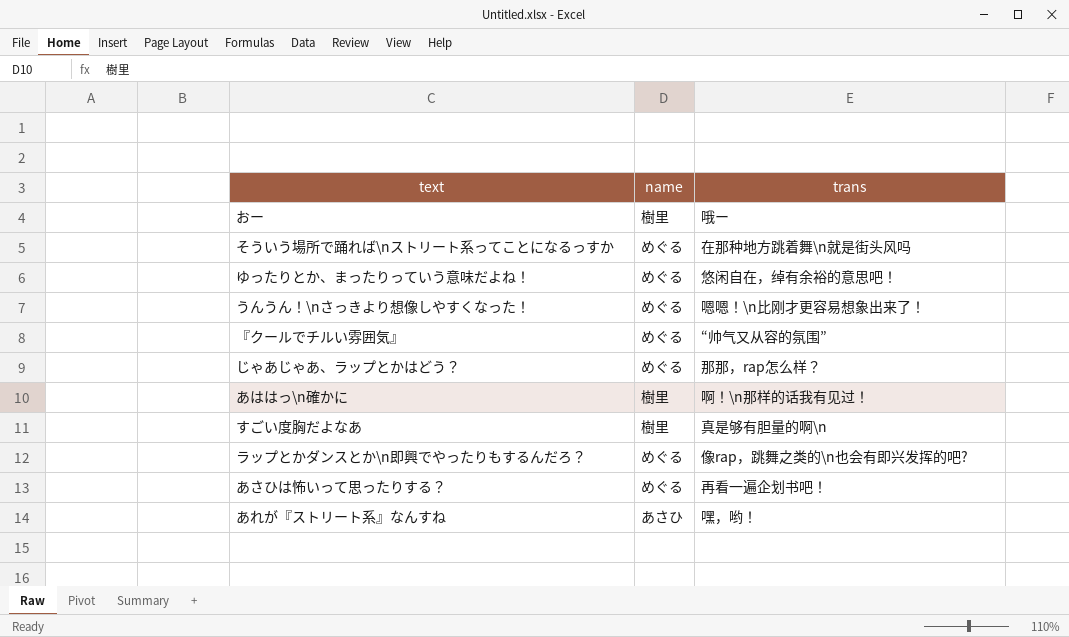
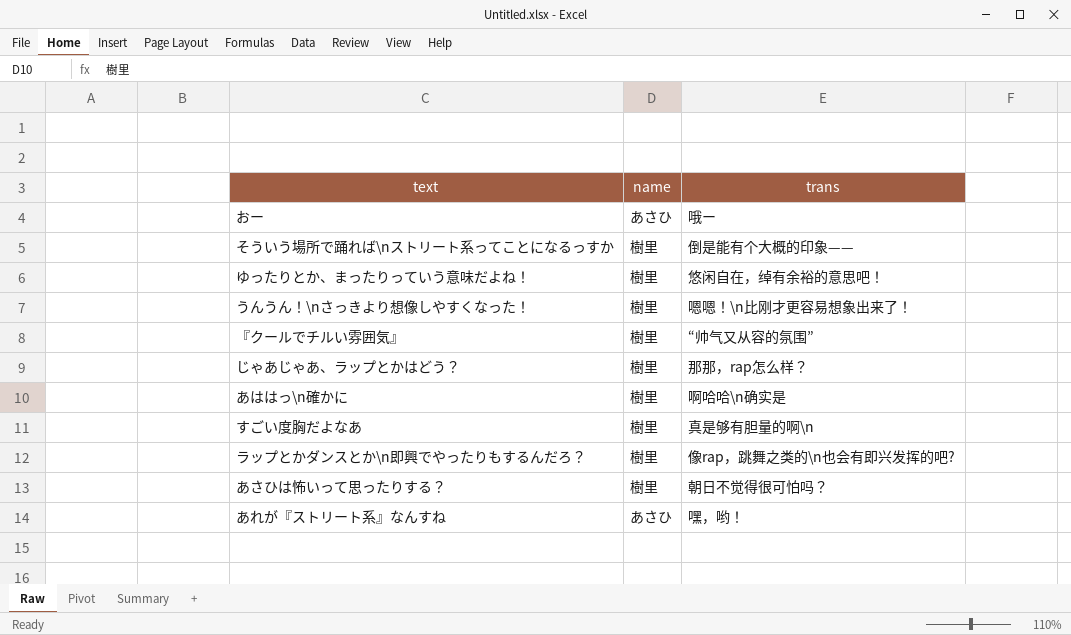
おー | name: 樹里 -> あさひ
そういう場所で踊れば\nストリート系ってことになるっすか | name: めぐる -> 樹里
そういう場所で踊れば\nストリート系ってことになるっすか | trans: 在那种地方跳着舞\n就是街头风吗 -> 倒是能有个大概的印象——
ゆったりとか、まったりっていう意味だよね！ | name: めぐる -> 樹里
うんうん！\nさっきより想像しやすくなった！ | name: めぐる -> 樹里
『クールでチルい雰囲気』 | name: めぐる -> 樹里
じゃあじゃあ、ラップとかはどう？ | name: めぐる -> 樹里
あははっ\n確かに | trans: 啊！\n那样的话我有见过！ -> 啊哈哈\n确实是
ラップとかダンスとか\n即興でやったりもするんだろ？ | name: めぐる -> 樹里
あさひは怖いって思ったりする？ | name: めぐる -> 樹里
あさひは怖いって思ったりする？ | trans: 再看一遍企划书吧！ -> 朝日不觉得很可怕吗？

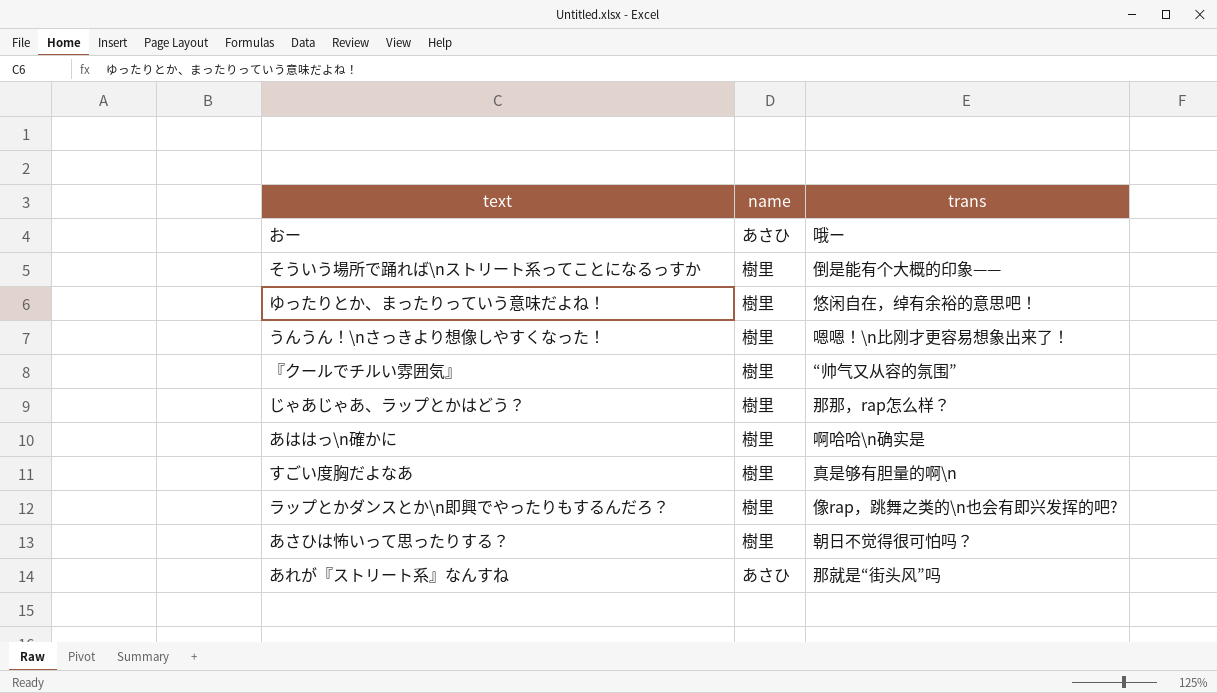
あれが『ストリート系』なんすね | trans: 嘿，哟！ -> 那就是“街头风”吗

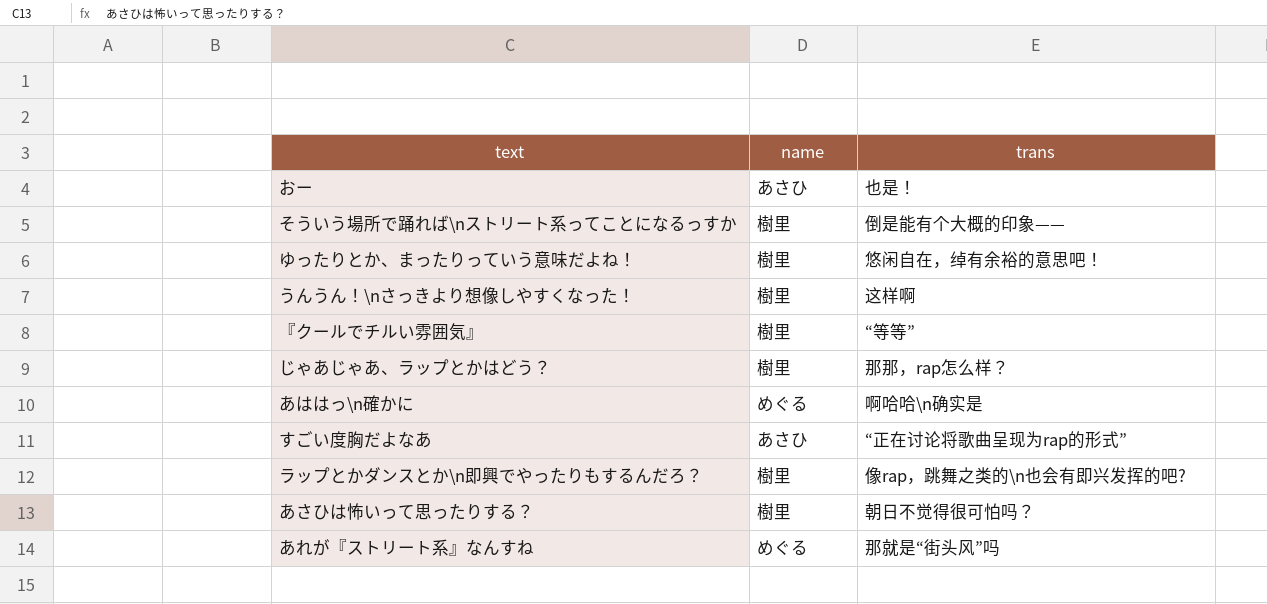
おー | trans: 哦ー -> 也是！
うんうん！\nさっきより想像しやすくなった！ | trans: 嗯嗯！\n比刚才更容易想象出来了！ -> 这样啊
『クールでチルい雰囲気』 | trans: “帅气又从容的氛围” -> “等等”
あははっ\n確かに | name: 樹里 -> めぐる
すごい度胸だよなあ | name: 樹里 -> あさひ
すごい度胸だよなあ | trans: 真是够有胆量的啊\n -> “正在讨论将歌曲呈现为rap的形式”
あれが『ストリート系』なんすね | name: あさひ -> めぐる

